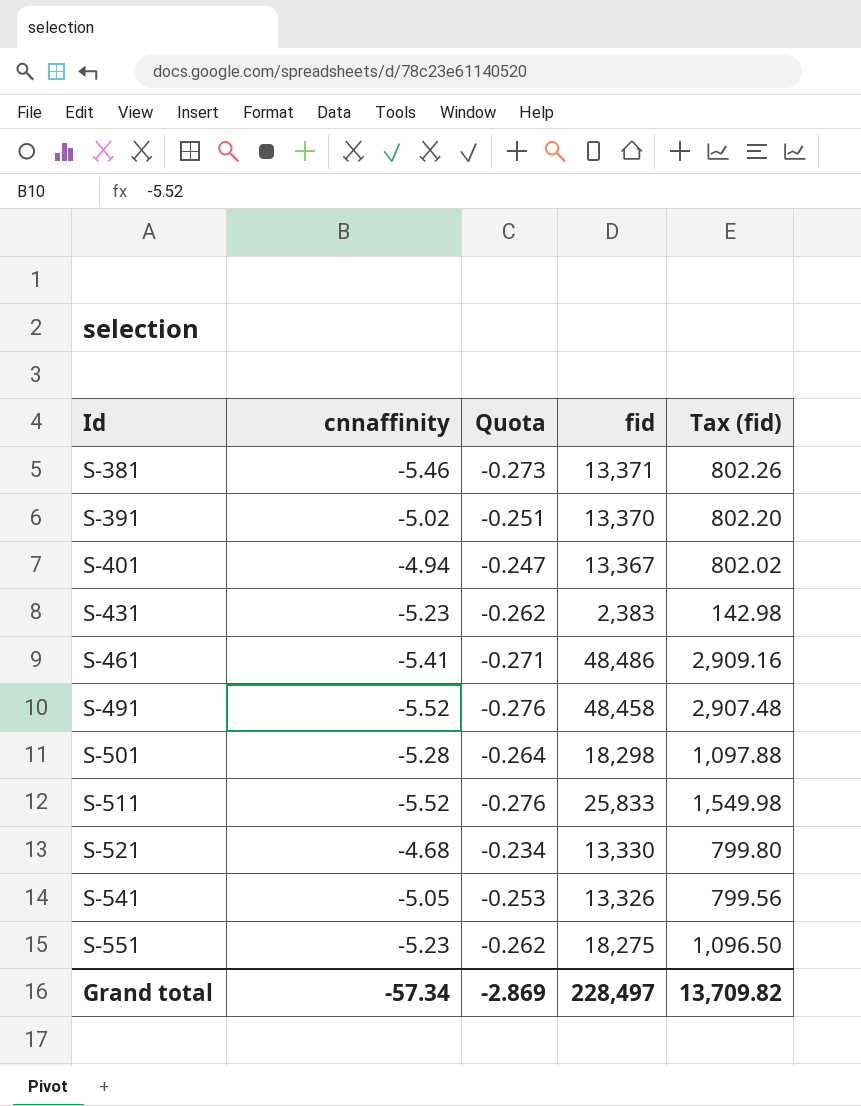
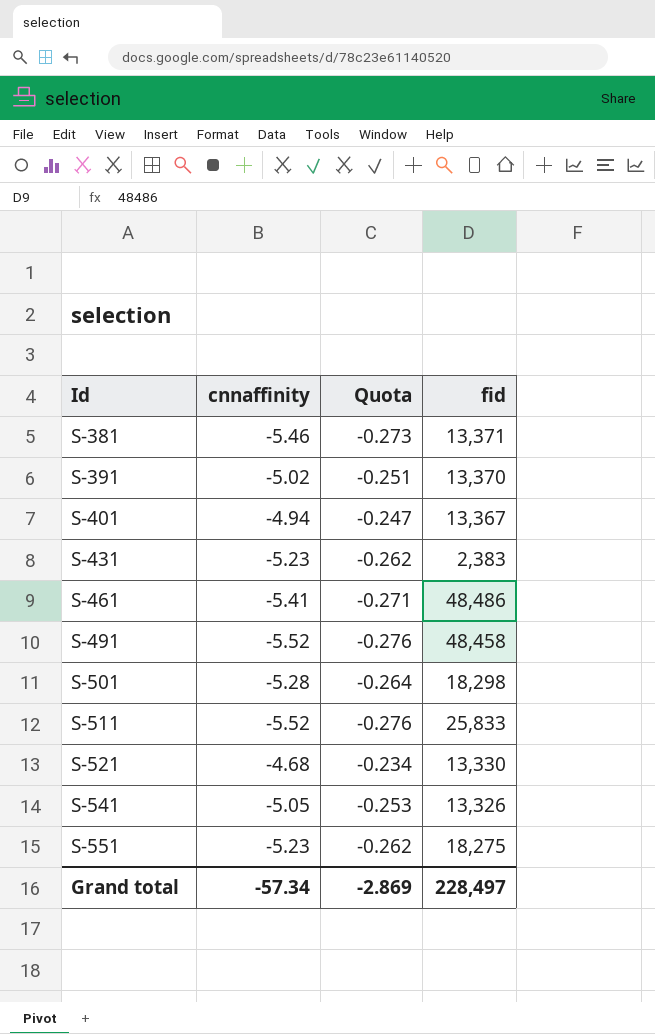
column Tax (fid) | formula: [fid] * 0.06 -> none

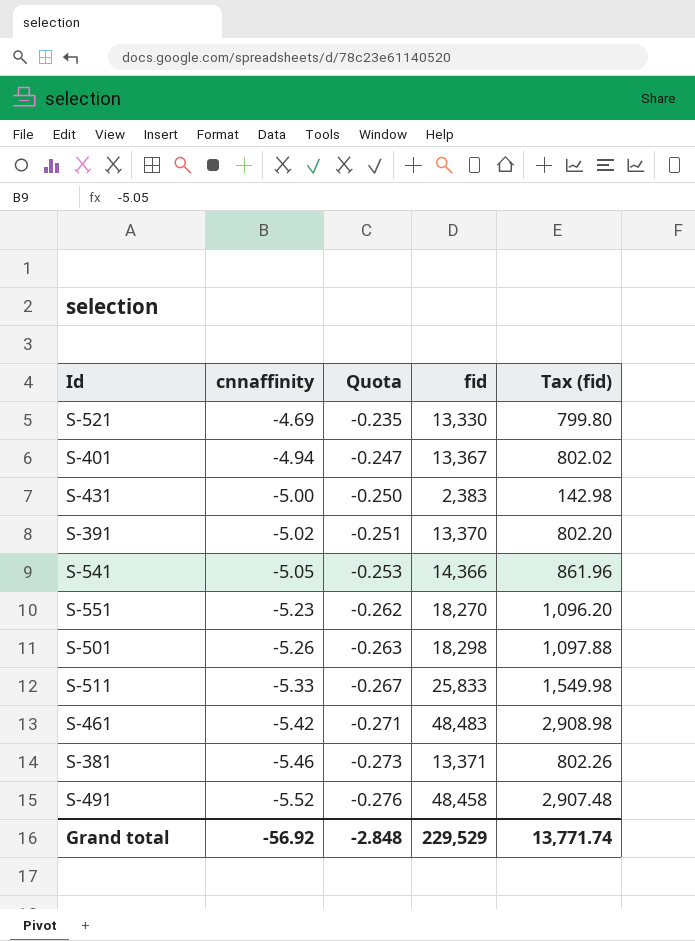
row order: Id ascending -> cnnaffinity descending
column Tax (fid) | formula: none -> [fid] * 0.06
S-521 | cnnaffinity: -4.68 -> -4.69
S-521 | Quota: -0.234 -> -0.235
S-431 | cnnaffinity: -5.23 -> -5.00
S-431 | Quota: -0.262 -> -0.250
S-541 | fid: 13,326 -> 14,366
S-551 | fid: 18,275 -> 18,270
S-501 | cnnaffinity: -5.28 -> -5.26
S-501 | Quota: -0.264 -> -0.263
S-511 | cnnaffinity: -5.52 -> -5.33
S-511 | Quota: -0.276 -> -0.267
S-461 | cnnaffinity: -5.41 -> -5.42
S-461 | fid: 48,486 -> 48,483
Grand total | cnnaffinity: -57.34 -> -56.92
Grand total | Quota: -2.869 -> -2.848
Grand total | fid: 228,497 -> 229,529

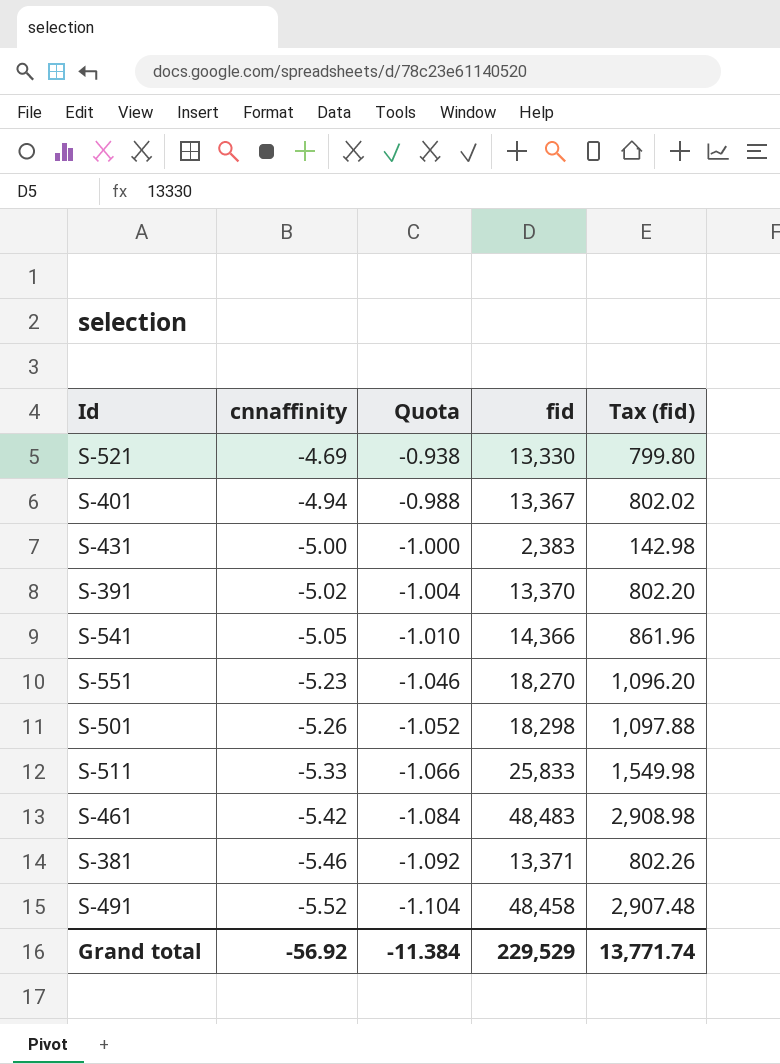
column Quota | formula: [cnnaffinity] * 0.05 -> [cnnaffinity] * 0.2
Grand total | Quota: -2.848 -> -11.384

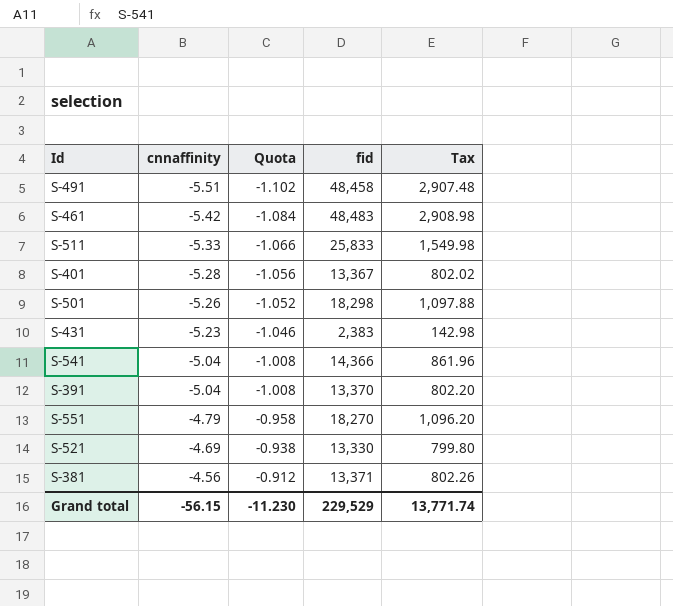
row order: cnnaffinity descending -> cnnaffinity ascending
column name: Tax (fid) -> Tax
S-491 | cnnaffinity: -5.52 -> -5.51
S-491 | Quota: -1.104 -> -1.102
S-401 | cnnaffinity: -4.94 -> -5.28
S-401 | Quota: -0.988 -> -1.056
S-431 | cnnaffinity: -5.00 -> -5.23
S-431 | Quota: -1.000 -> -1.046
S-541 | cnnaffinity: -5.05 -> -5.04
S-541 | Quota: -1.010 -> -1.008
S-391 | cnnaffinity: -5.02 -> -5.04
S-391 | Quota: -1.004 -> -1.008
S-551 | cnnaffinity: -5.23 -> -4.79
S-551 | Quota: -1.046 -> -0.958
S-381 | cnnaffinity: -5.46 -> -4.56
S-381 | Quota: -1.092 -> -0.912
Grand total | cnnaffinity: -56.92 -> -56.15
Grand total | Quota: -11.384 -> -11.230

